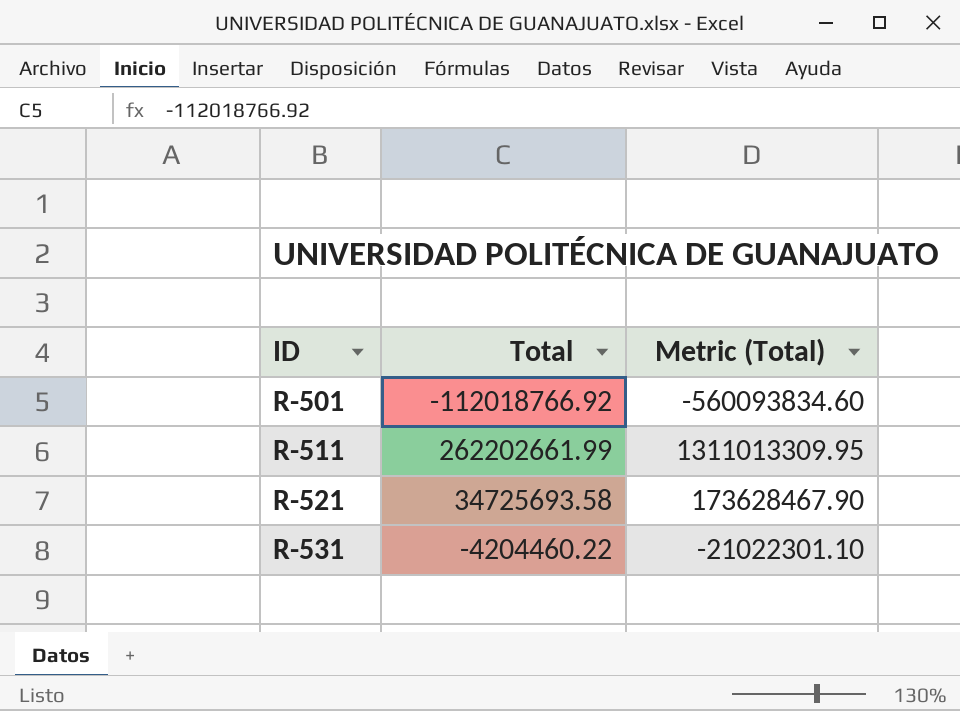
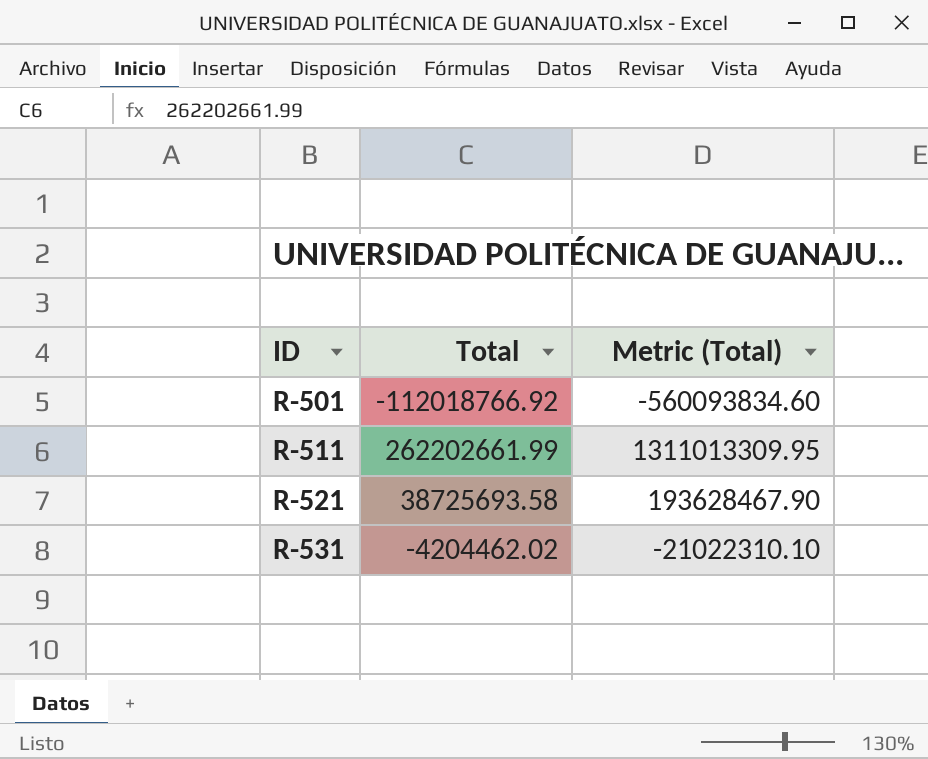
R-521 | Total: 34725693.58 -> 38725693.58
R-521 | Metric (Total): 173628467.90 -> 193628467.90
R-531 | Total: -4204460.22 -> -4204462.02
R-531 | Metric (Total): -21022301.10 -> -21022310.10

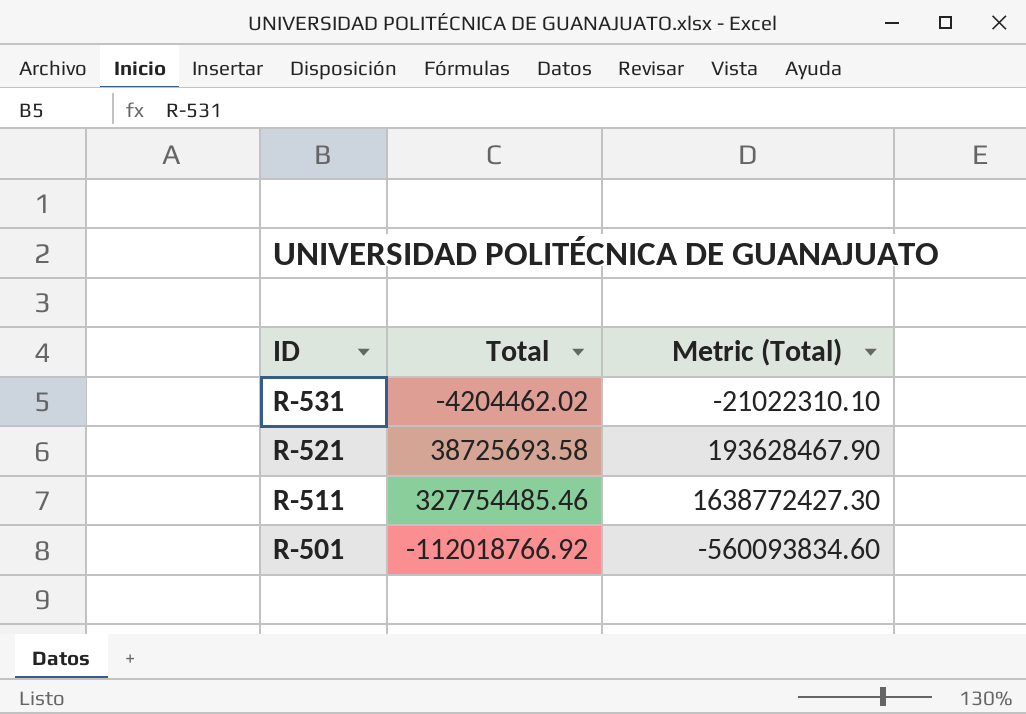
row order: ID ascending -> ID descending
R-511 | Total: 262202661.99 -> 327754485.46
R-511 | Metric (Total): 1311013309.95 -> 1638772427.30

